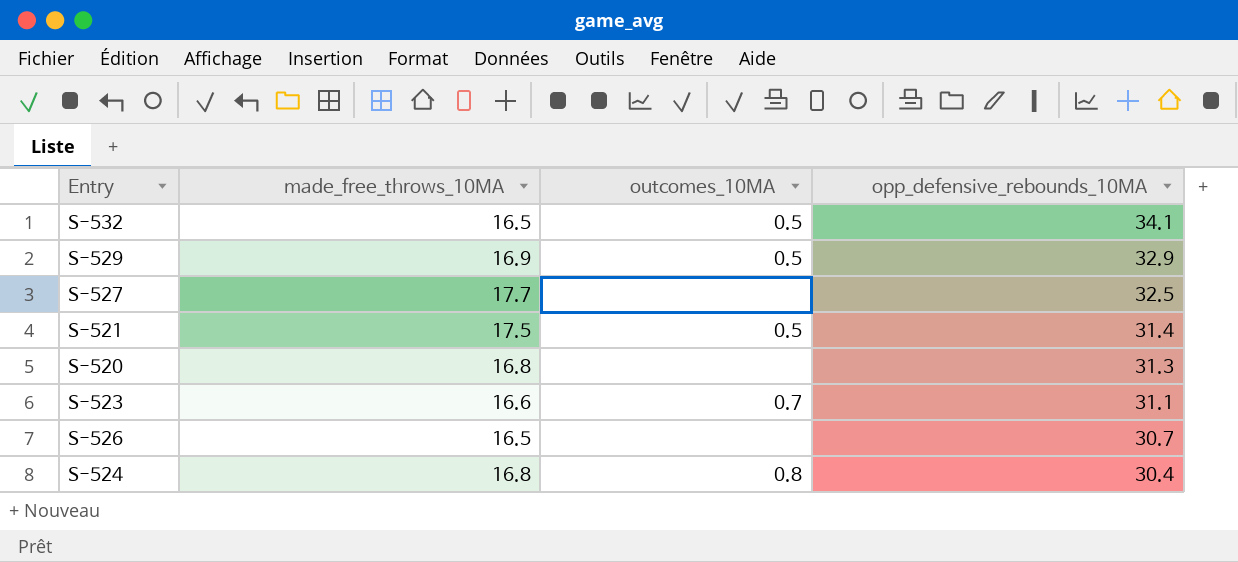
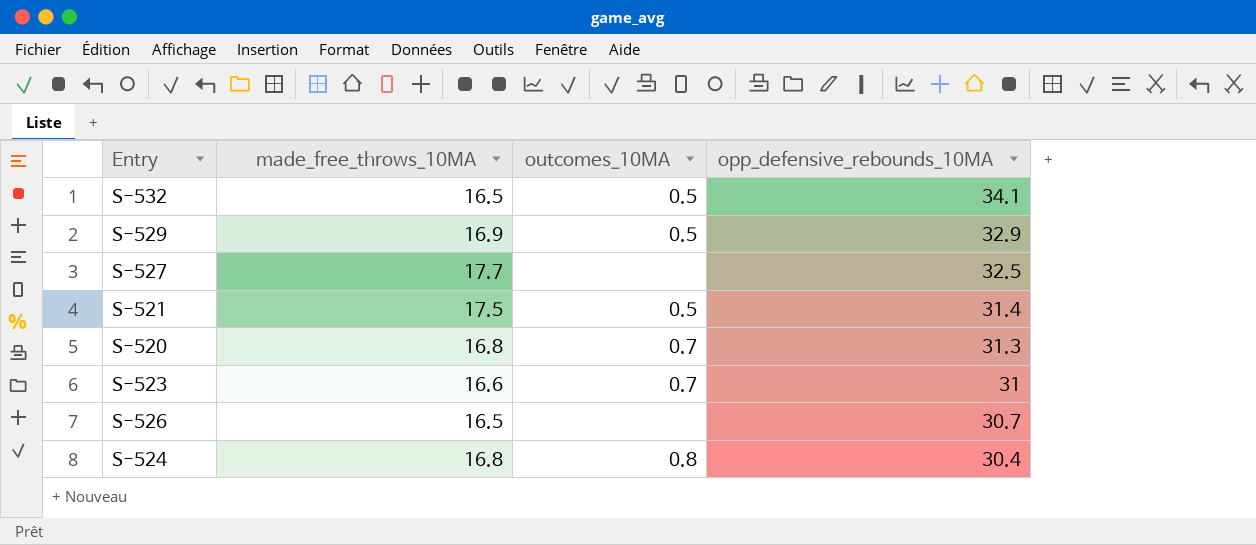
S-520 | outcomes_10MA: none -> 0.7
S-523 | opp_defensive_rebounds_10MA: 31.1 -> 31

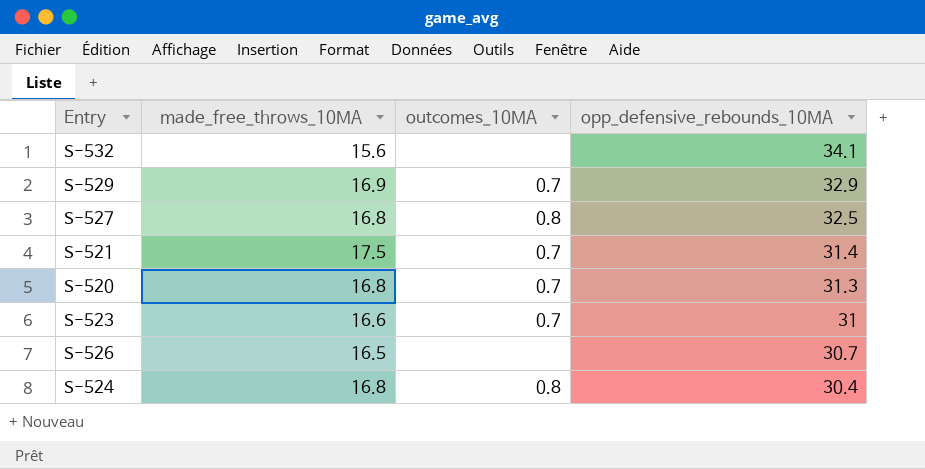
S-532 | made_free_throws_10MA: 16.5 -> 15.6
S-532 | outcomes_10MA: 0.5 -> none
S-529 | outcomes_10MA: 0.5 -> 0.7
S-527 | made_free_throws_10MA: 17.7 -> 16.8
S-527 | outcomes_10MA: none -> 0.8
S-521 | outcomes_10MA: 0.5 -> 0.7

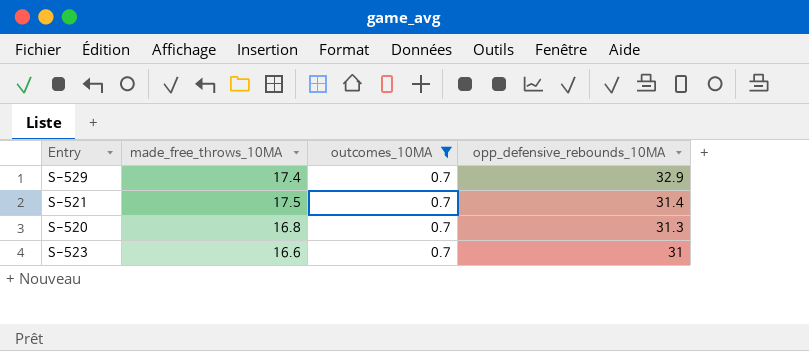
filter: none -> outcomes_10MA = 0.7
S-529 | made_free_throws_10MA: 16.9 -> 17.4

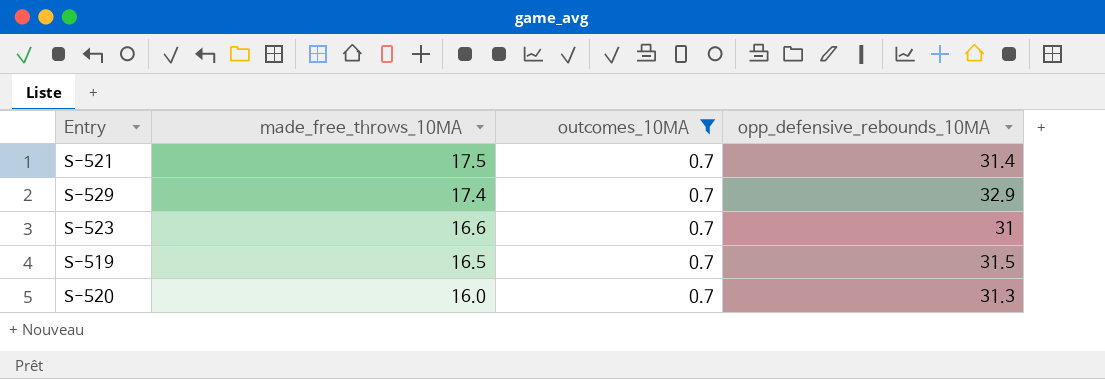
row order: opp_defensive_rebounds_10MA descending -> made_free_throws_10MA descending
row S-519: none -> 16.5 | 0.7 | 31.5
S-520 | made_free_throws_10MA: 16.8 -> 16.0

